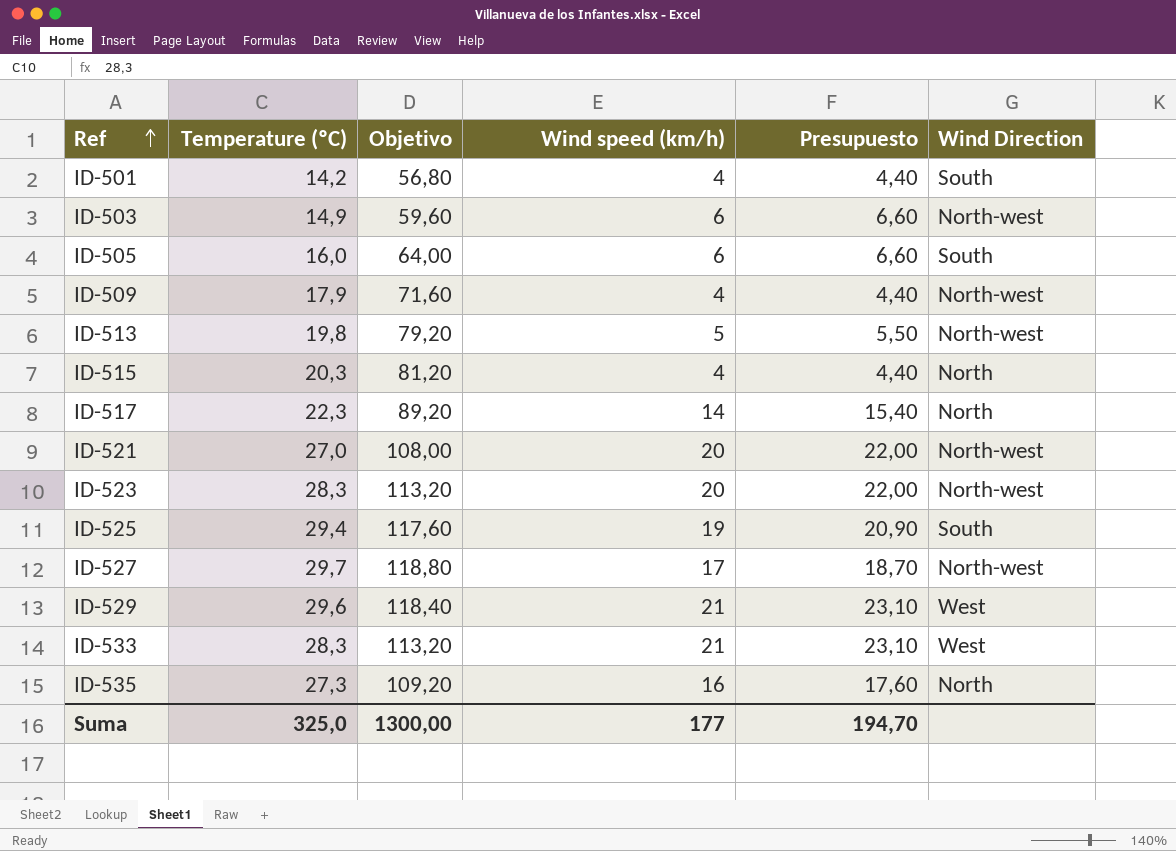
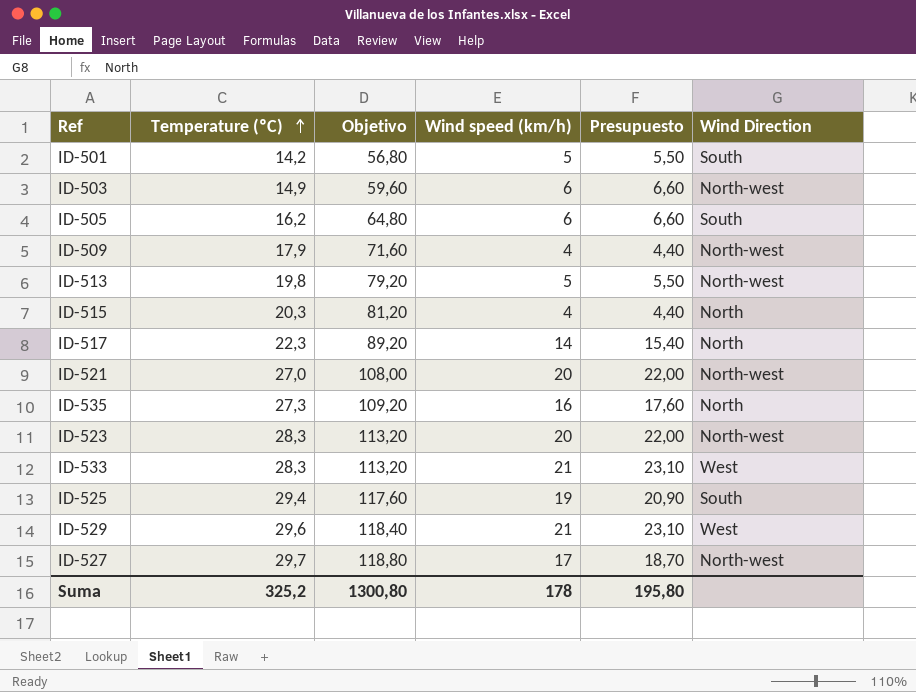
row order: Ref ascending -> Temperature (ºC) ascending
ID-501 | Wind speed (km/h): 4 -> 5
ID-501 | Presupuesto: 4,40 -> 5,50
ID-505 | Temperature (ºC): 16,0 -> 16,2
ID-505 | Objetivo: 64,00 -> 64,80
Suma | Temperature (ºC): 325,0 -> 325,2
Suma | Objetivo: 1300,00 -> 1300,80
Suma | Wind speed (km/h): 177 -> 178
Suma | Presupuesto: 194,70 -> 195,80

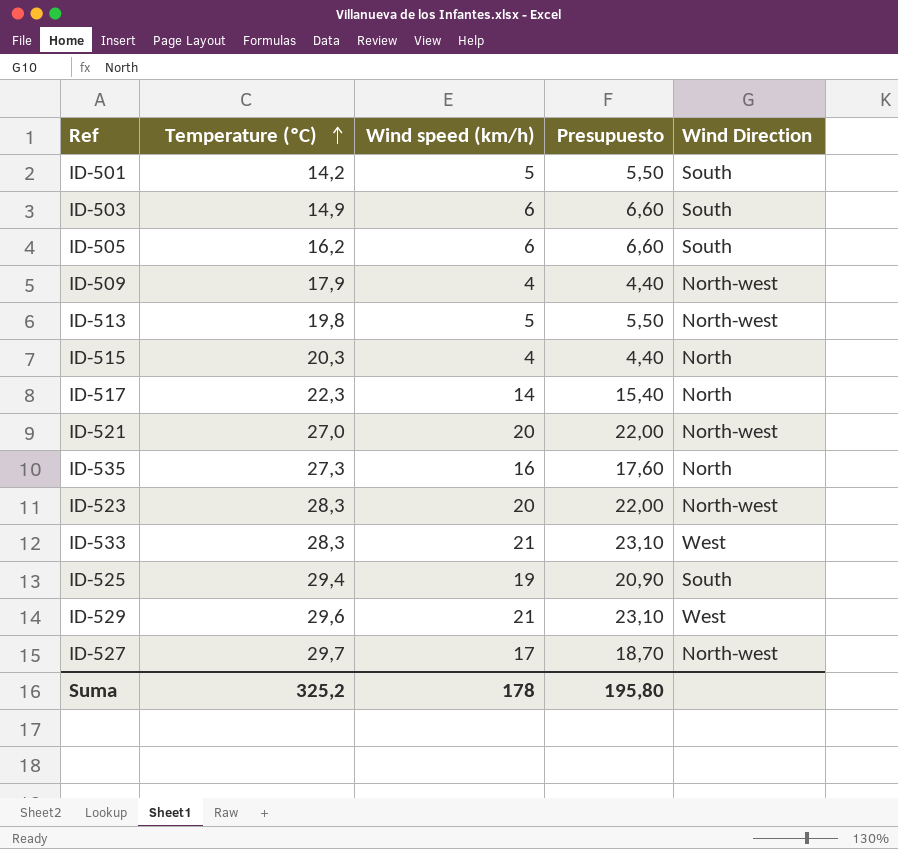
column Objetivo | formula: [Temperature (ºC)] * 4 -> none
ID-503 | Wind Direction: North-west -> South

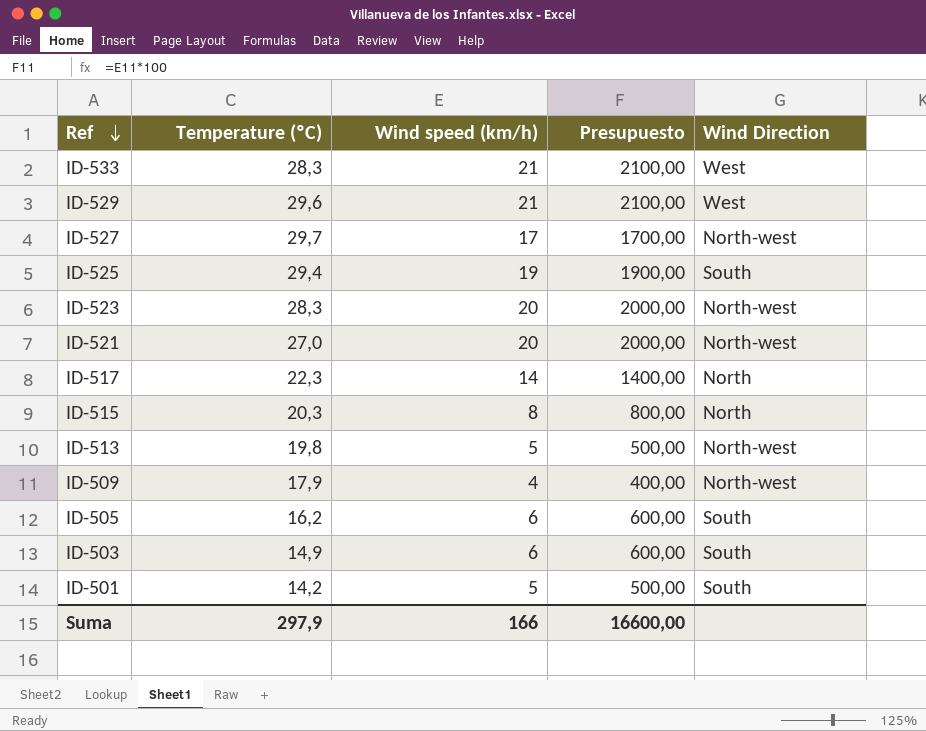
row order: Temperature (ºC) ascending -> Ref descending
column Presupuesto | formula: [Wind speed (km/h)] * 1,1 -> [Wind speed (km/h)] * 100
row ID-535: 27,3 | 16 | 17,60 | North -> none
ID-515 | Wind speed (km/h): 4 -> 8
Suma | Temperature (ºC): 325,2 -> 297,9
Suma | Wind speed (km/h): 178 -> 166
Suma | Presupuesto: 195,80 -> 16600,00

